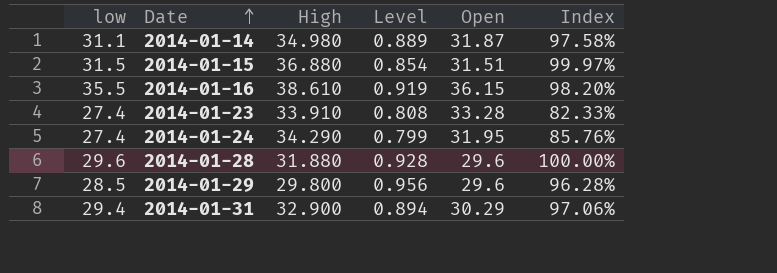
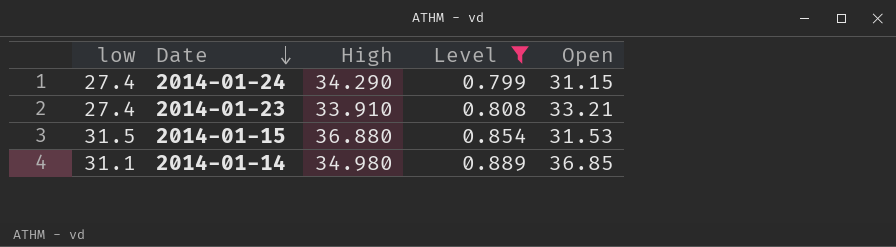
filter: none -> Level <= 0.889
row order: Date ascending -> Date descending
column Index | formula: [low] / [Open] -> none
2014-01-24 | Open: 31.95 -> 31.15
2014-01-23 | Open: 33.28 -> 33.21
2014-01-15 | Open: 31.51 -> 31.53
2014-01-14 | Open: 31.87 -> 36.85

